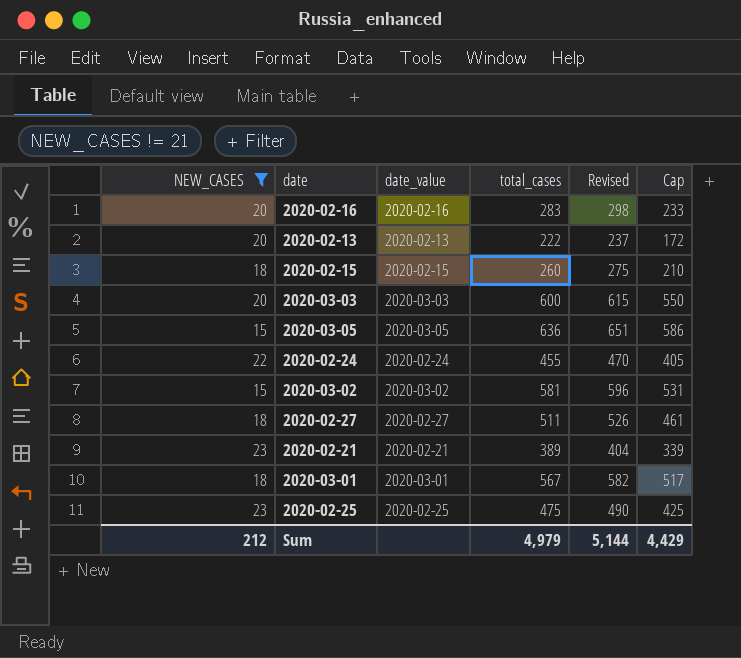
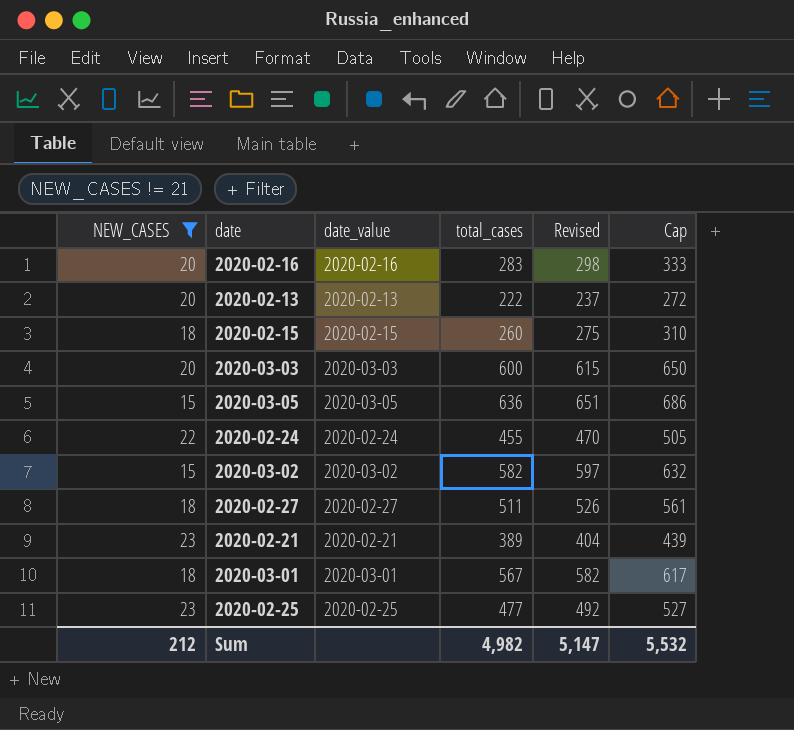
column Cap | formula: [total_cases] - 50 -> [total_cases] + 50
2020-03-02 | total_cases: 581 -> 582
2020-03-02 | Revised: 596 -> 597
2020-02-25 | total_cases: 475 -> 477
2020-02-25 | Revised: 490 -> 492
Sum | total_cases: 4,979 -> 4,982
Sum | Revised: 5,144 -> 5,147
Sum | Cap: 4,429 -> 5,532

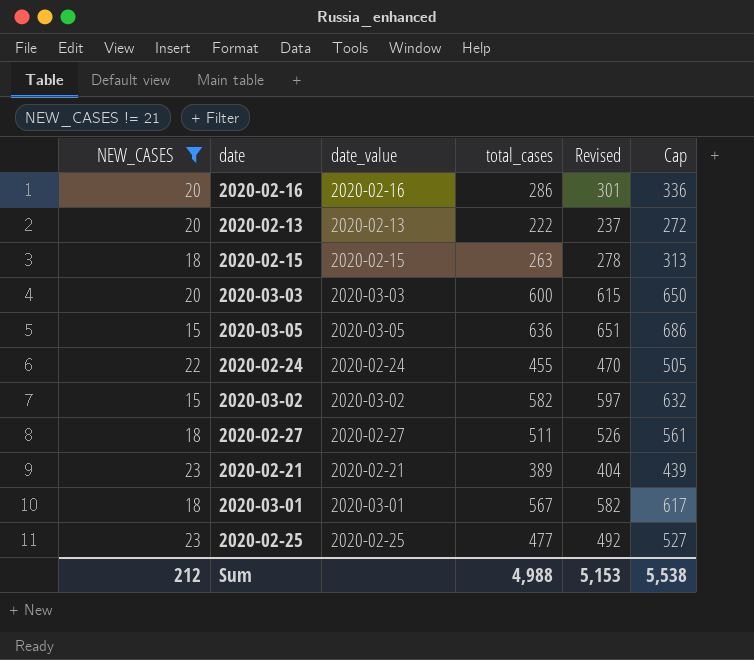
2020-02-16 | total_cases: 283 -> 286
2020-02-16 | Revised: 298 -> 301
2020-02-16 | Cap: 333 -> 336
2020-02-15 | total_cases: 260 -> 263
2020-02-15 | Revised: 275 -> 278
2020-02-15 | Cap: 310 -> 313
Sum | total_cases: 4,982 -> 4,988
Sum | Revised: 5,147 -> 5,153
Sum | Cap: 5,532 -> 5,538

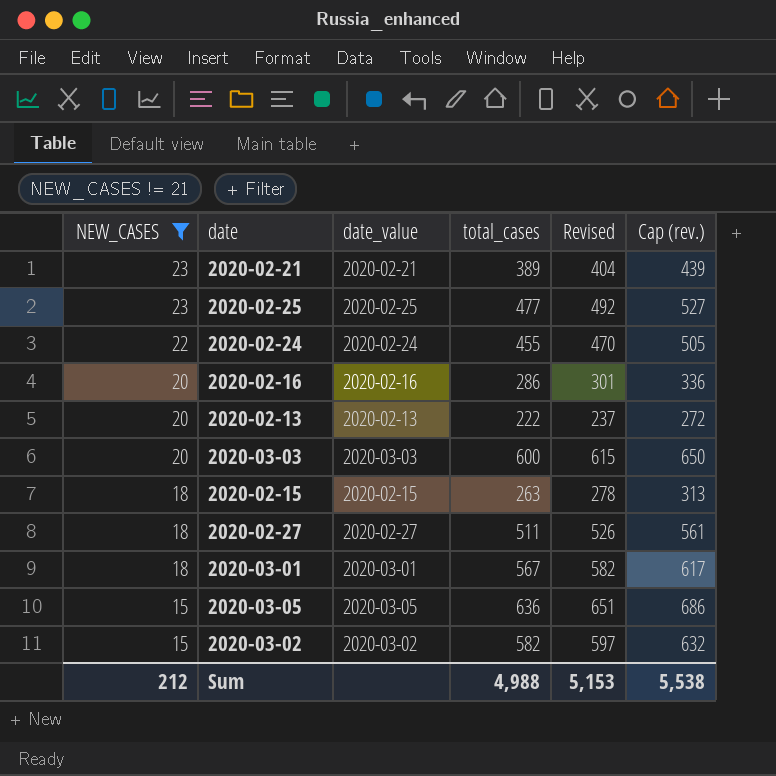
row order: none -> NEW_CASES descending
column name: Cap -> Cap (rev.)

